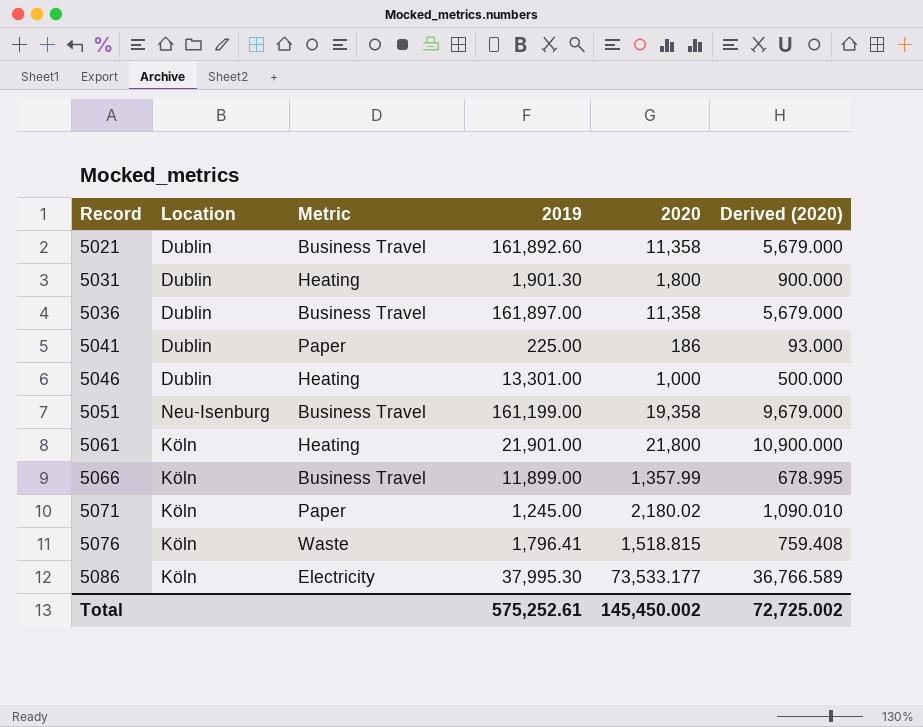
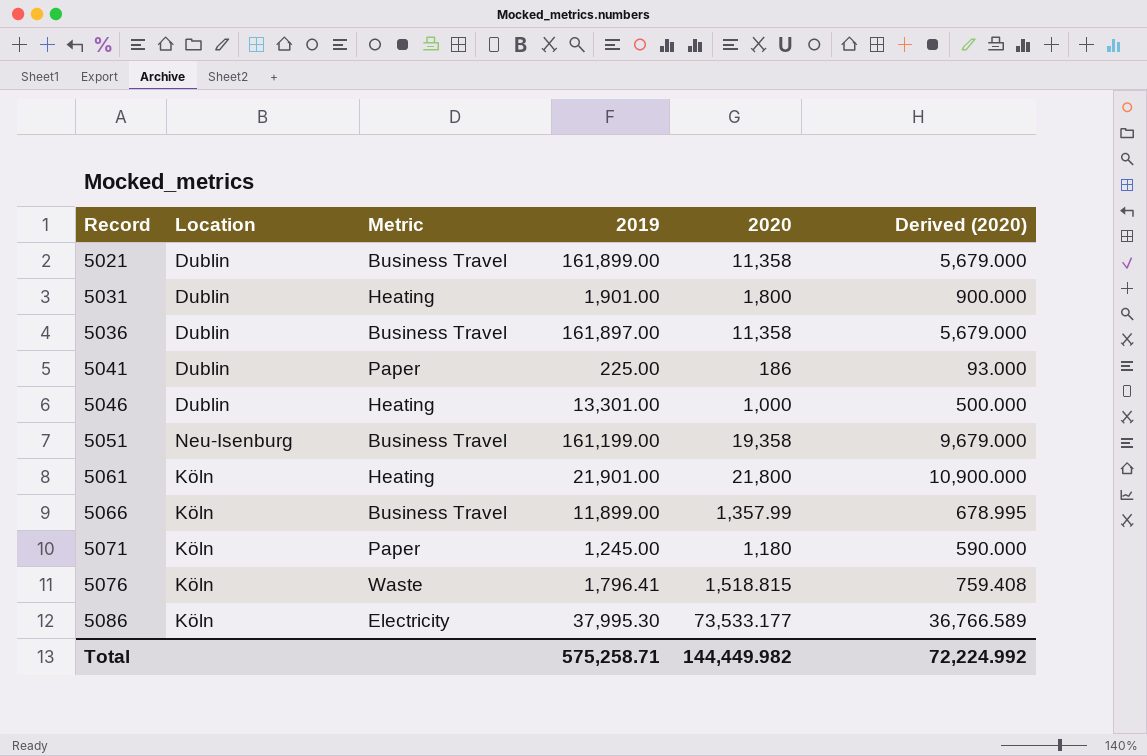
5021 | 2019: 161,892.60 -> 161,899.00
5031 | 2019: 1,901.30 -> 1,901.00
5071 | 2020: 2,180.02 -> 1,180
5071 | Derived (2020): 1,090.010 -> 590.000
Total | 2019: 575,252.61 -> 575,258.71
Total | 2020: 145,450.002 -> 144,449.982
Total | Derived (2020): 72,725.002 -> 72,224.992

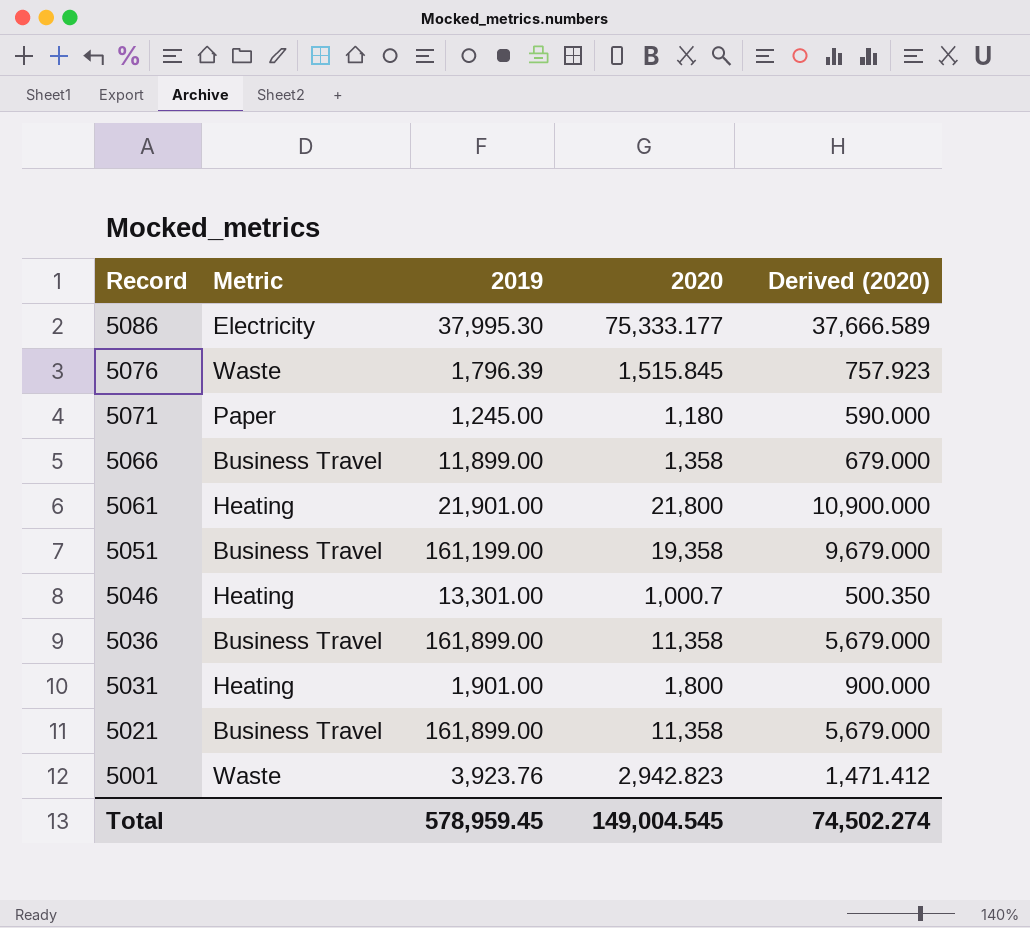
row order: Record ascending -> Record descending
column Location | position: 2 -> none
row 5041: Dublin | Paper | 225.00 | 186 | 93.000 -> none
5086 | 2020: 73,533.177 -> 75,333.177
5086 | Derived (2020): 36,766.589 -> 37,666.589
5076 | 2019: 1,796.41 -> 1,796.39
5076 | 2020: 1,518.815 -> 1,515.845
5076 | Derived (2020): 759.408 -> 757.923
5066 | 2020: 1,357.99 -> 1,358
5066 | Derived (2020): 678.995 -> 679.000
5046 | 2020: 1,000 -> 1,000.7
5046 | Derived (2020): 500.000 -> 500.350
5036 | 2019: 161,897.00 -> 161,899.00
row 5001: none -> Waste | 3,923.76 | 2,942.823 | 1,471.412
Total | 2019: 575,258.71 -> 578,959.45
Total | 2020: 144,449.982 -> 149,004.545
Total | Derived (2020): 72,224.992 -> 74,502.274

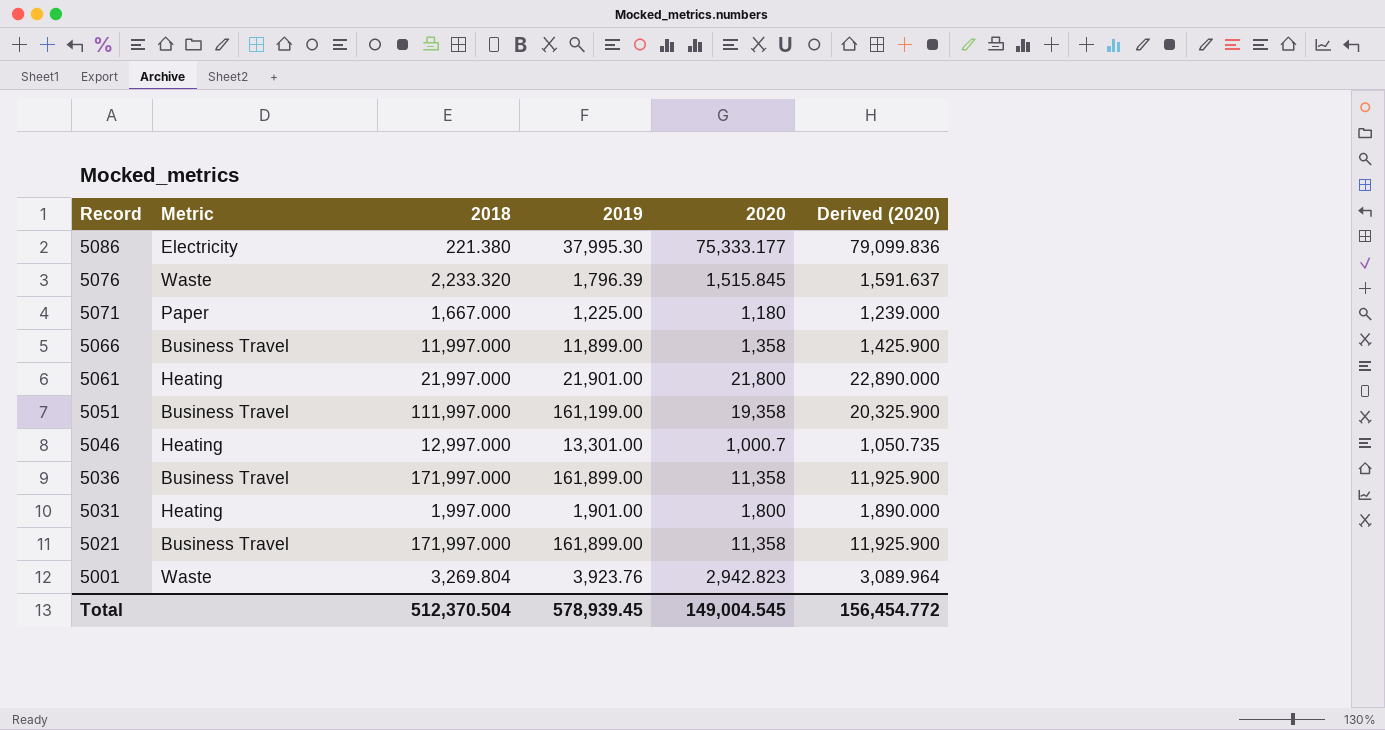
column 2018 | position: none -> 3
column Derived (2020) | formula: [2020] * 0.5 -> [2020] * 1.05
5071 | 2019: 1,245.00 -> 1,225.00
Total | 2019: 578,959.45 -> 578,939.45
Total | Derived (2020): 74,502.274 -> 156,454.772

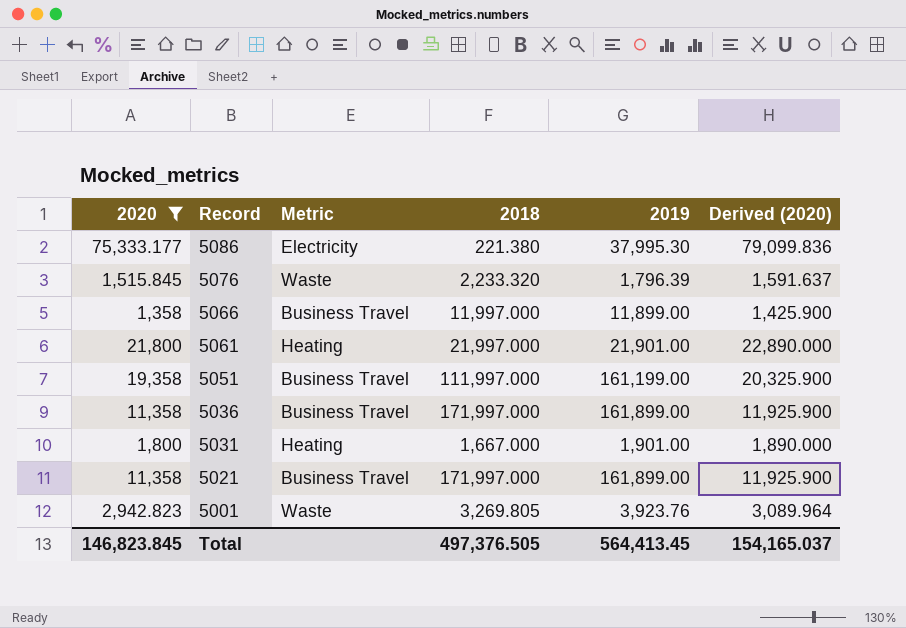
filter: none -> 2020 >= 1,358
column 2020 | position: 5 -> 1
5031 | 2018: 1,997.000 -> 1,667.000
5001 | 2018: 3,269.804 -> 3,269.805
Total | 2020: 149,004.545 -> 146,823.845
Total | 2018: 512,370.504 -> 497,376.505
Total | 2019: 578,939.45 -> 564,413.45
Total | Derived (2020): 156,454.772 -> 154,165.037

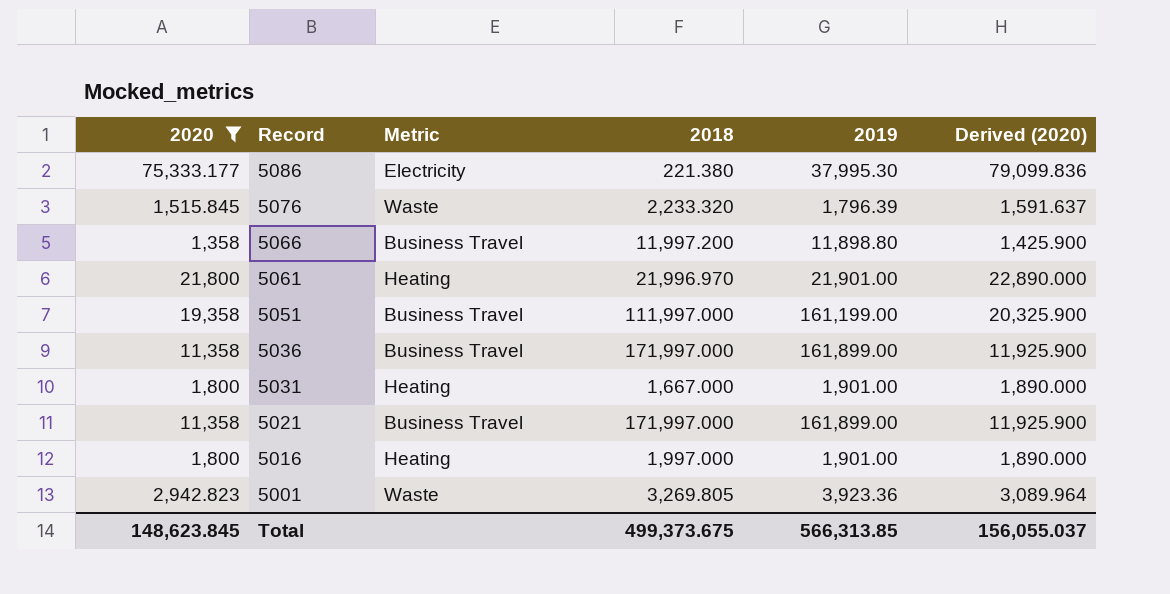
5066 | 2018: 11,997.000 -> 11,997.200
5066 | 2019: 11,899.00 -> 11,898.80
5061 | 2018: 21,997.000 -> 21,996.970
row 5016: none -> 1,800 | Heating | 1,997.000 | 1,901.00 | 1,890.000
5001 | 2019: 3,923.76 -> 3,923.36
Total | 2020: 146,823.845 -> 148,623.845
Total | 2018: 497,376.505 -> 499,373.675
Total | 2019: 564,413.45 -> 566,313.85
Total | Derived (2020): 154,165.037 -> 156,055.037

